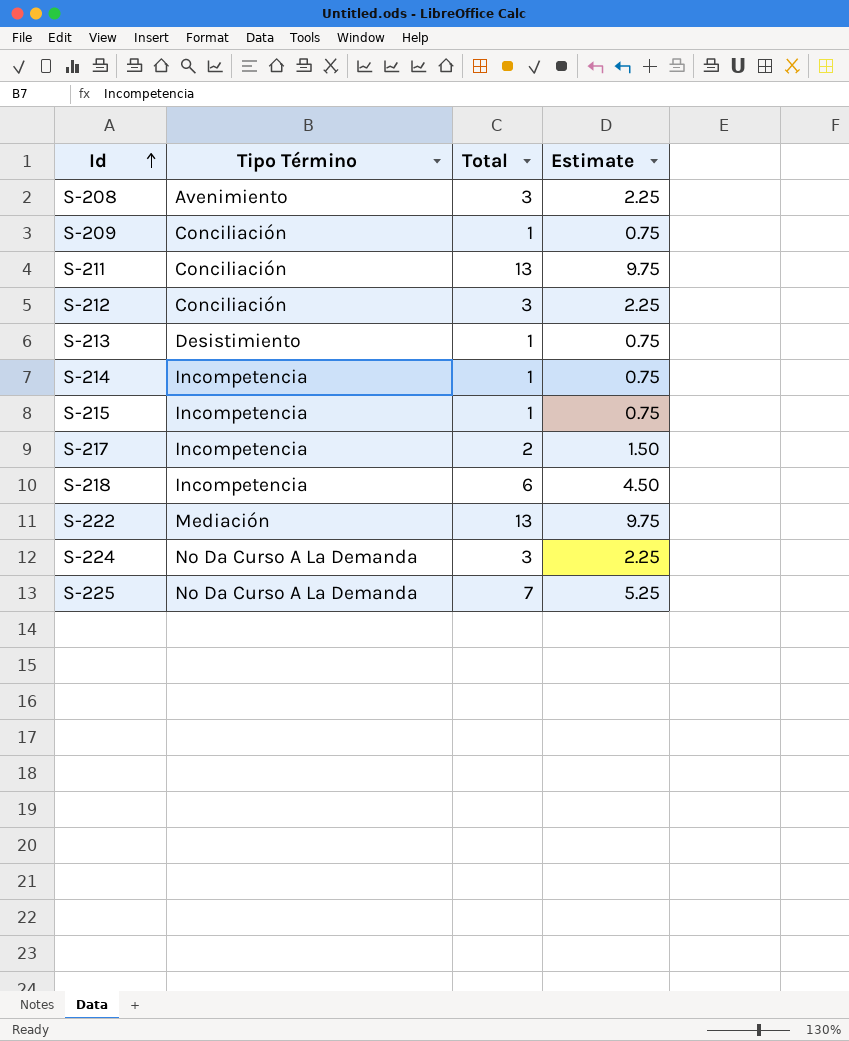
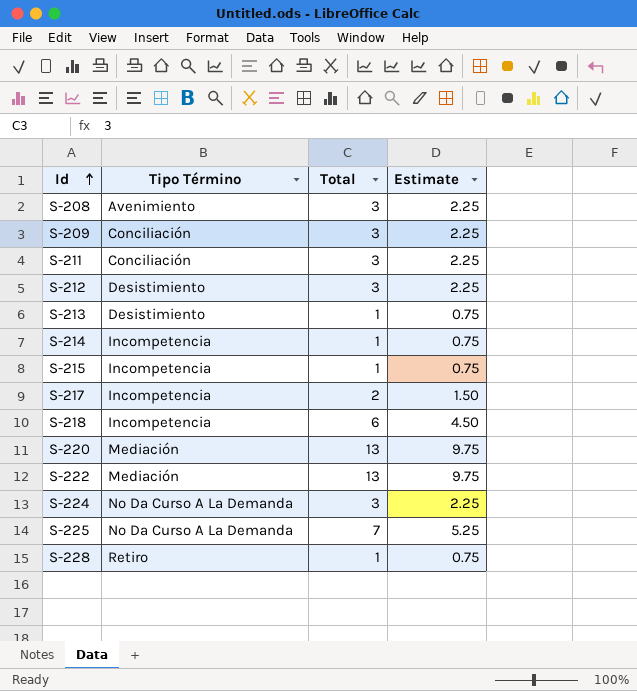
S-209 | Total: 1 -> 3
S-209 | Estimate: 0.75 -> 2.25
S-211 | Total: 13 -> 3
S-211 | Estimate: 9.75 -> 2.25
S-212 | Tipo Término: Conciliación -> Desistimiento
row S-220: none -> Mediación | 13 | 9.75
row S-228: none -> Retiro | 1 | 0.75

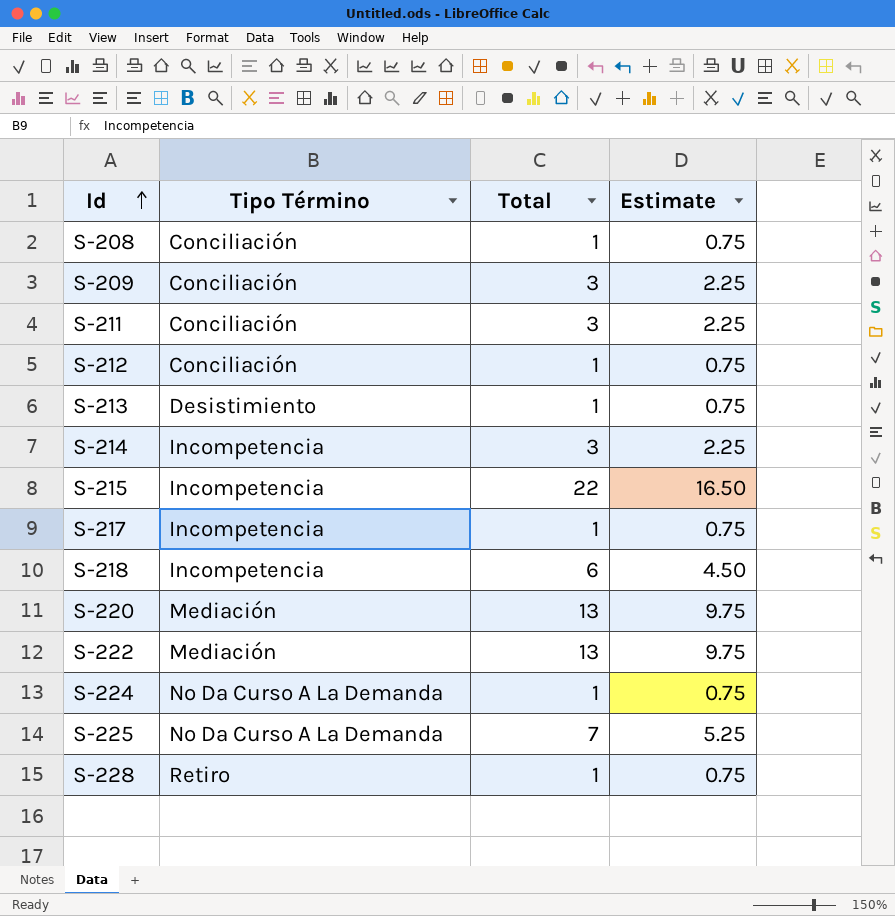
S-208 | Tipo Término: Avenimiento -> Conciliación
S-208 | Total: 3 -> 1
S-208 | Estimate: 2.25 -> 0.75
S-212 | Tipo Término: Desistimiento -> Conciliación
S-212 | Total: 3 -> 1
S-212 | Estimate: 2.25 -> 0.75
S-214 | Total: 1 -> 3
S-214 | Estimate: 0.75 -> 2.25
S-215 | Total: 1 -> 22
S-215 | Estimate: 0.75 -> 16.50
S-217 | Total: 2 -> 1
S-217 | Estimate: 1.50 -> 0.75
S-224 | Total: 3 -> 1
S-224 | Estimate: 2.25 -> 0.75

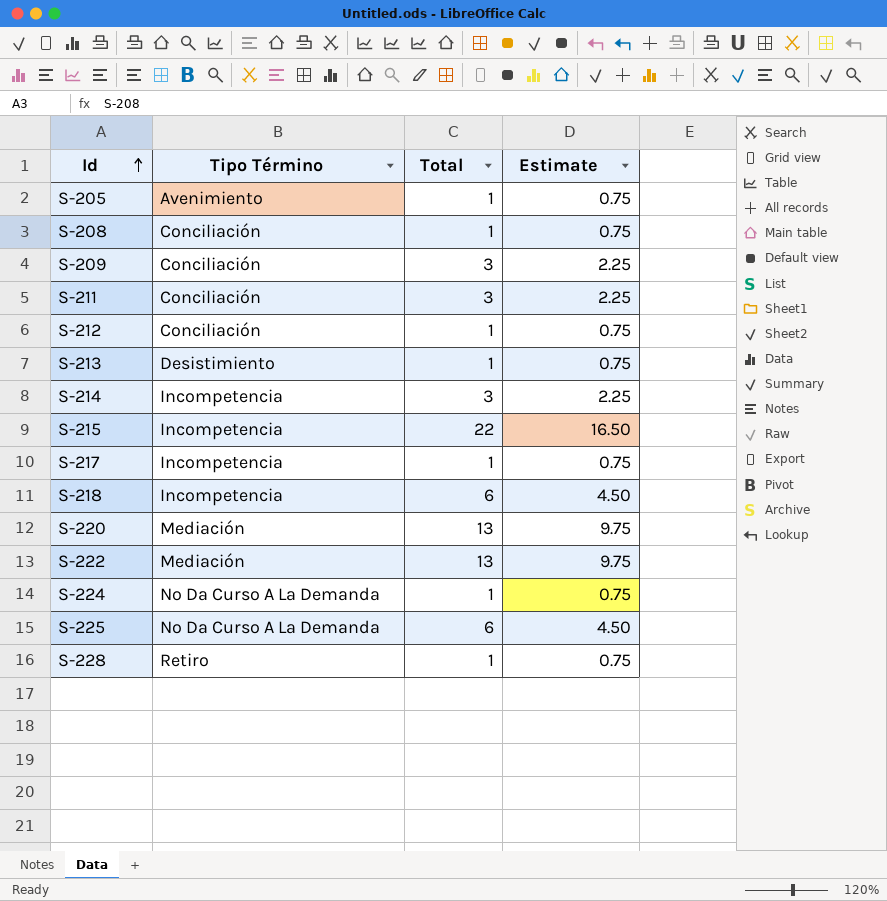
row S-205: none -> Avenimiento | 1 | 0.75
S-225 | Total: 7 -> 6
S-225 | Estimate: 5.25 -> 4.50

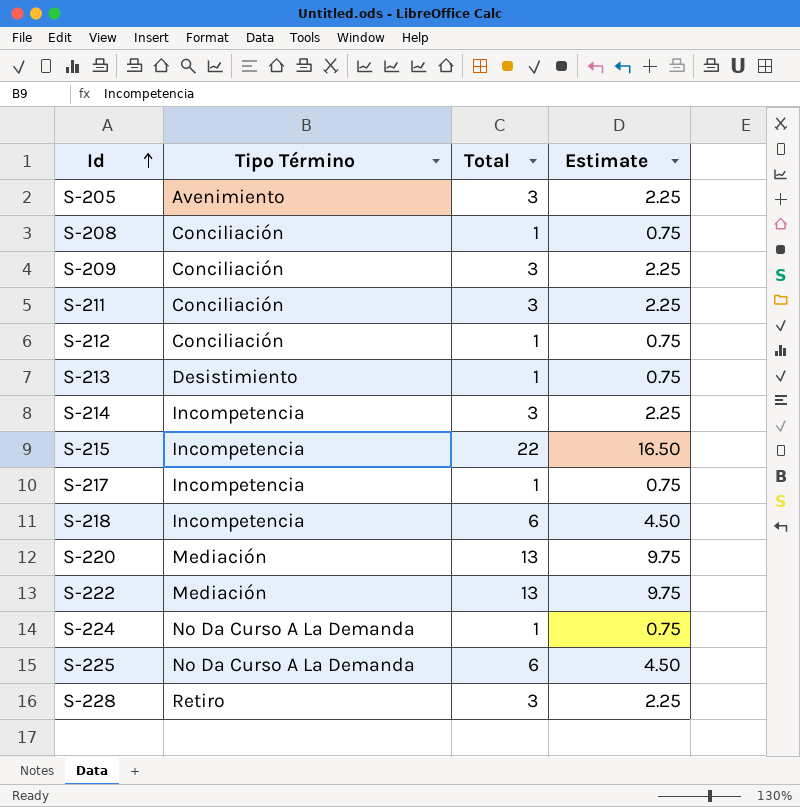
S-205 | Total: 1 -> 3
S-205 | Estimate: 0.75 -> 2.25
S-228 | Total: 1 -> 3
S-228 | Estimate: 0.75 -> 2.25

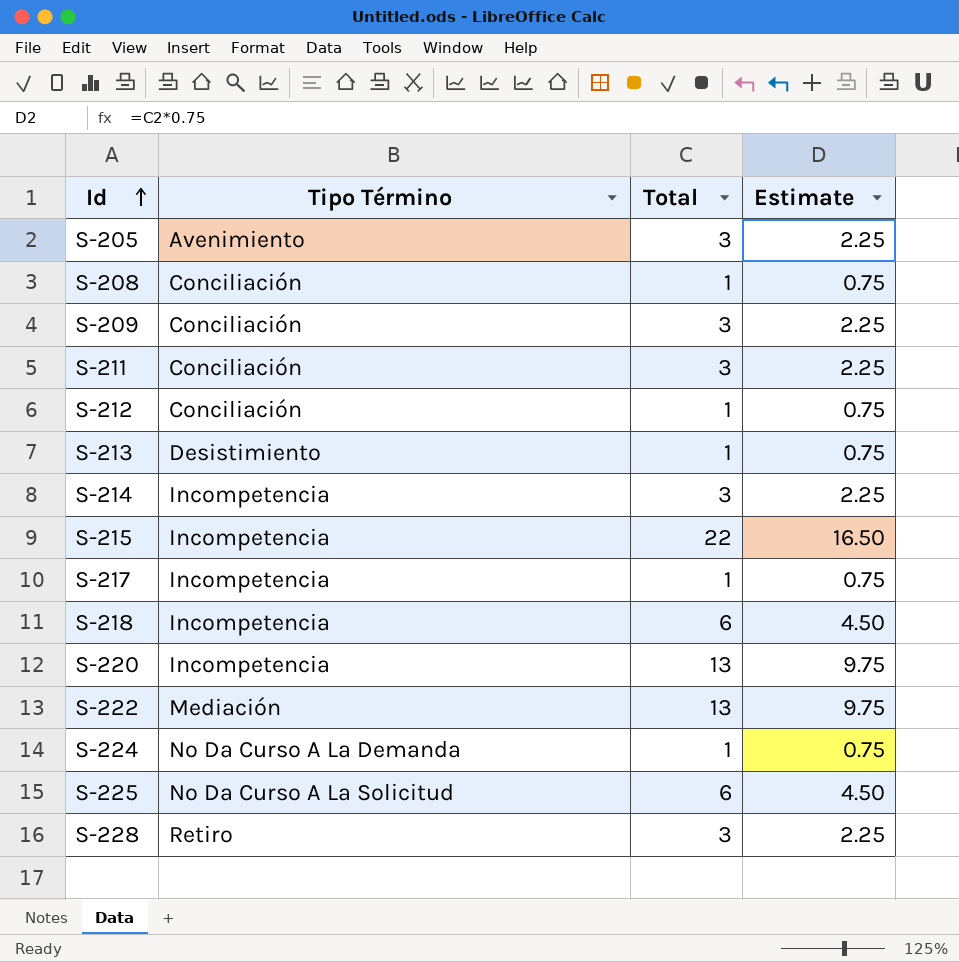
S-220 | Tipo Término: Mediación -> Incompetencia
S-225 | Tipo Término: No Da Curso A La Demanda -> No Da Curso A La Solicitud

